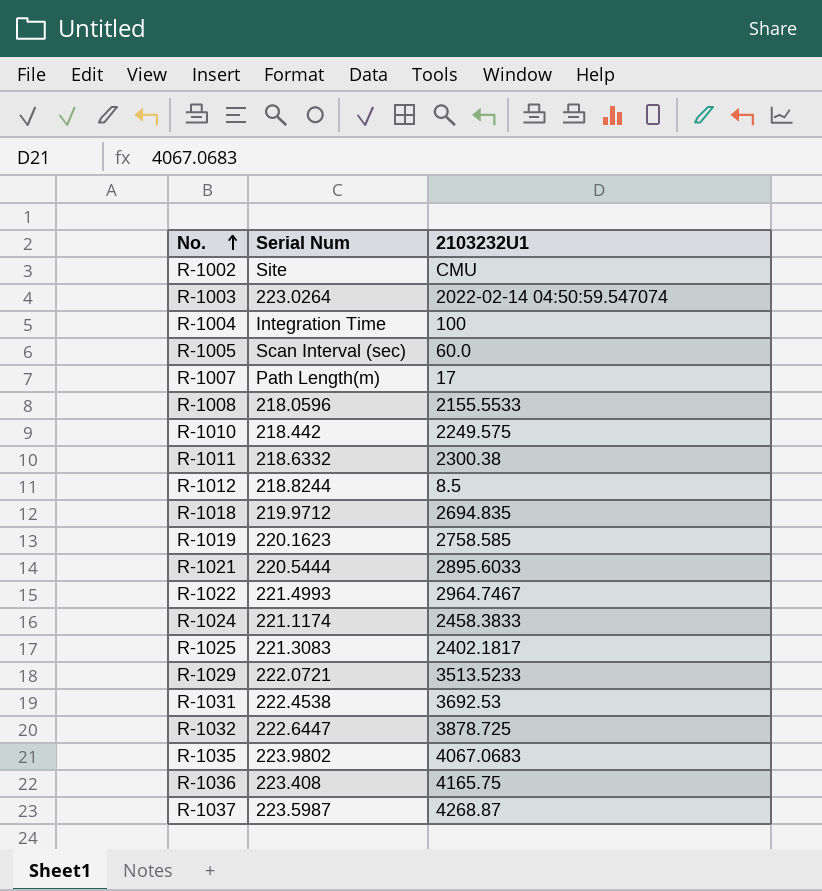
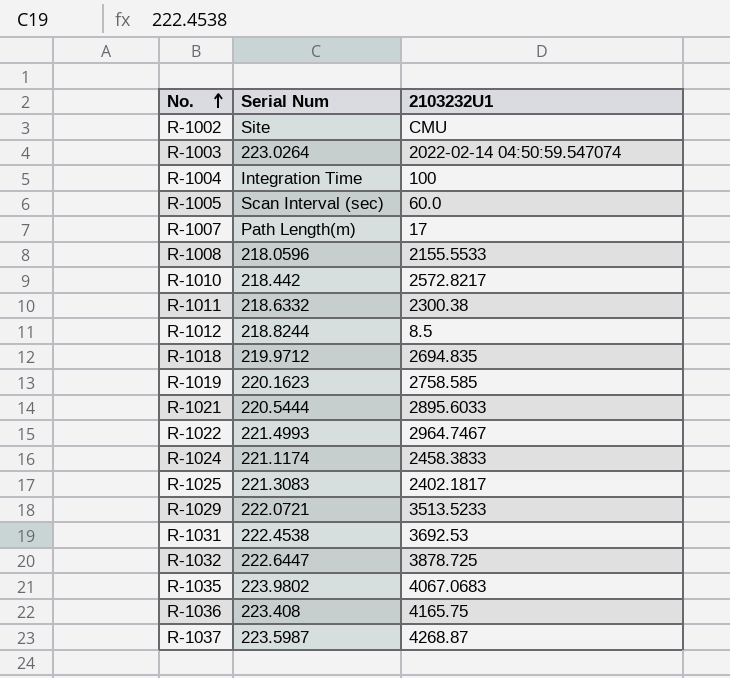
R-1010 | 2103232U1: 2249.575 -> 2572.8217

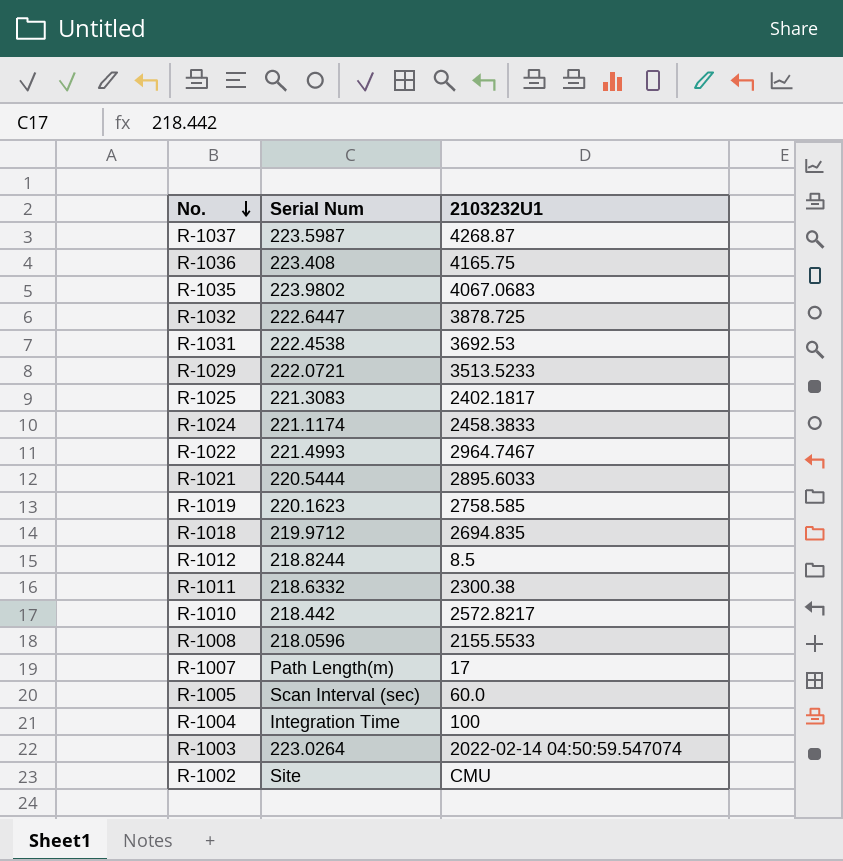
row order: No. ascending -> No. descending

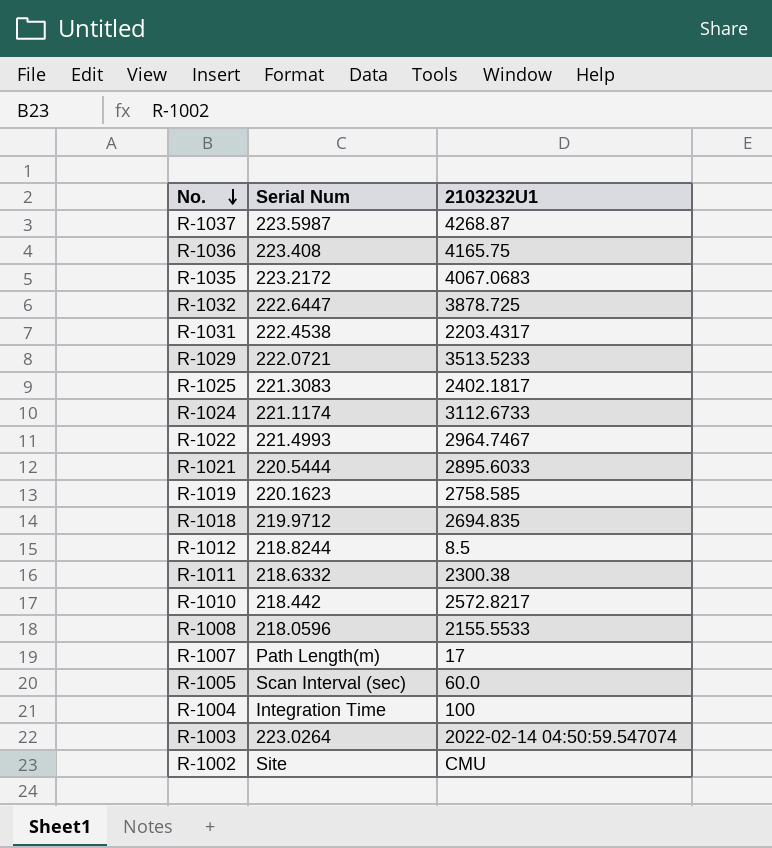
R-1035 | Serial Num: 223.9802 -> 223.2172
R-1031 | 2103232U1: 3692.53 -> 2203.4317
R-1024 | 2103232U1: 2458.3833 -> 3112.6733

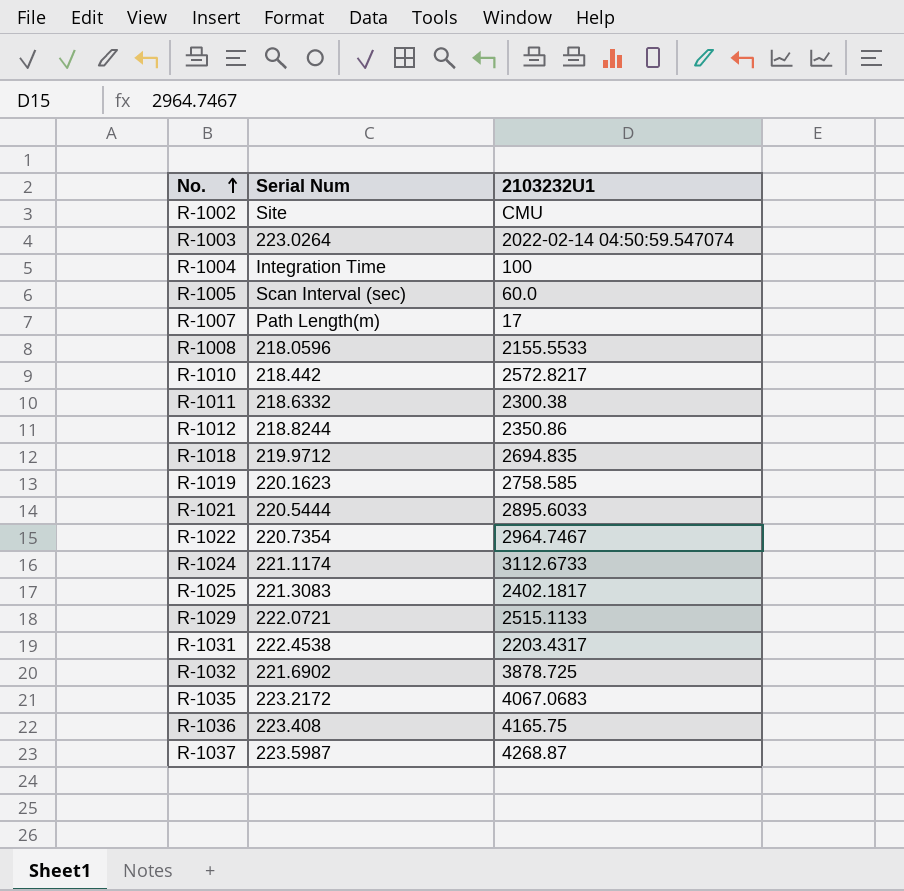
row order: No. descending -> No. ascending
R-1012 | 2103232U1: 8.5 -> 2350.86
R-1022 | Serial Num: 221.4993 -> 220.7354
R-1029 | 2103232U1: 3513.5233 -> 2515.1133
R-1032 | Serial Num: 222.6447 -> 221.6902

